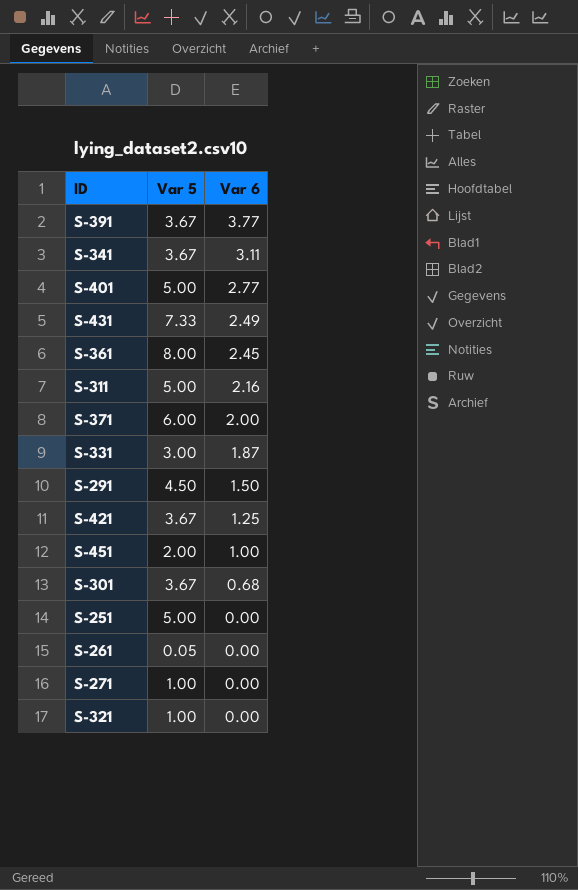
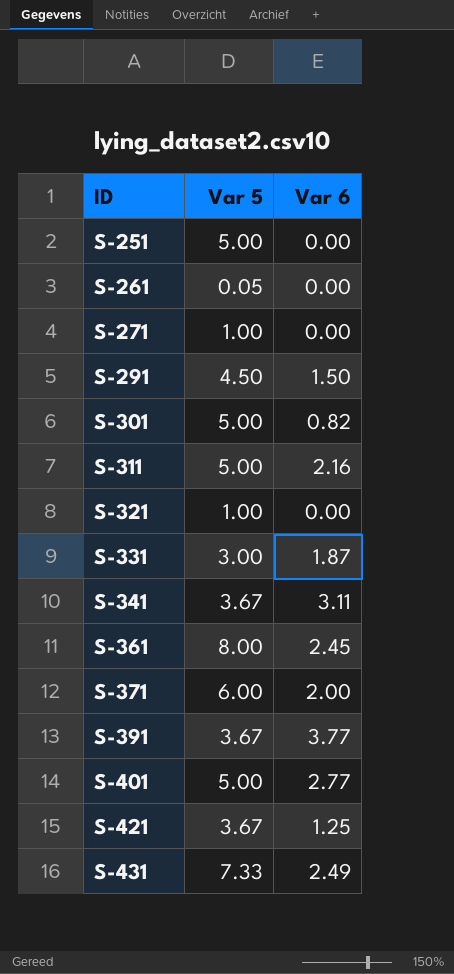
row order: Var 6 descending -> ID ascending
row S-451: 2.00 | 1.00 -> none
S-301 | Var 5: 3.67 -> 5.00
S-301 | Var 6: 0.68 -> 0.82

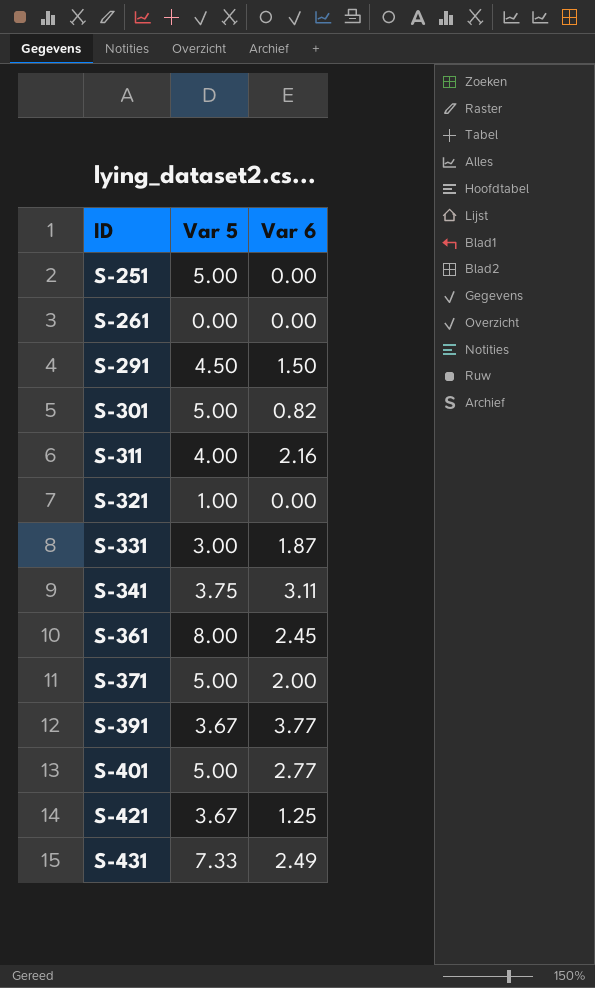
row S-271: 1.00 | 0.00 -> none
S-261 | Var 5: 0.05 -> 0.00
S-311 | Var 5: 5.00 -> 4.00
S-341 | Var 5: 3.67 -> 3.75
S-371 | Var 5: 6.00 -> 5.00

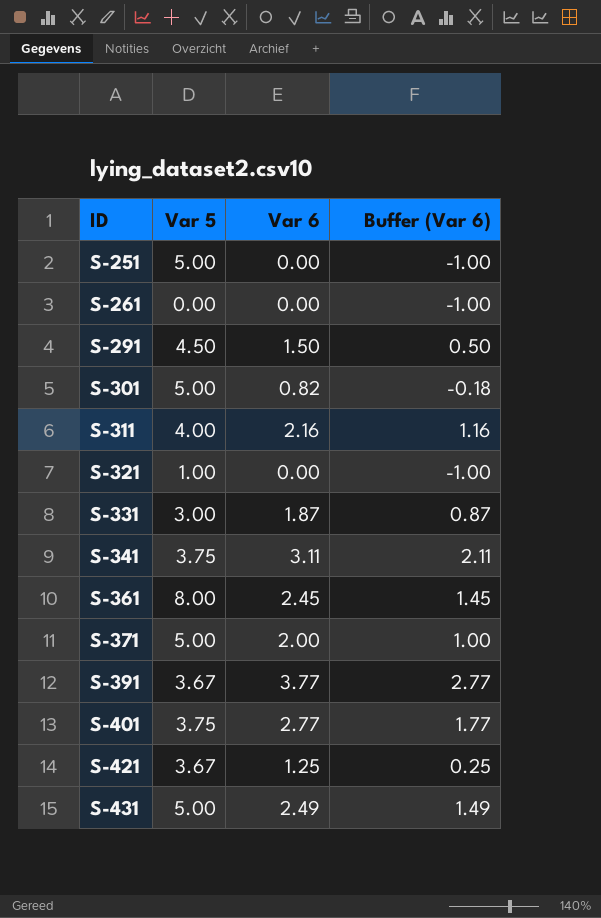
column Buffer (Var 6) | formula: none -> [Var 6] - 1
S-401 | Var 5: 5.00 -> 3.75
S-431 | Var 5: 7.33 -> 5.00

